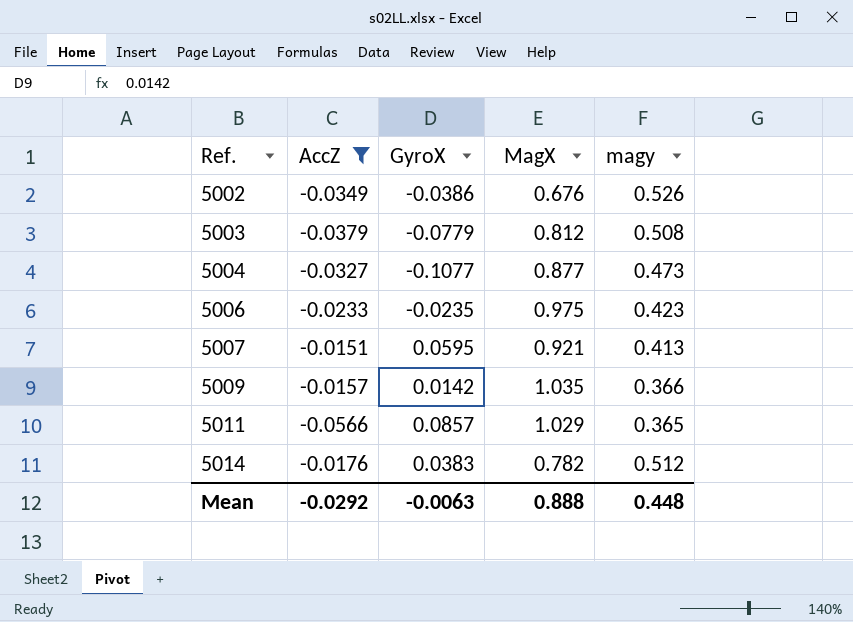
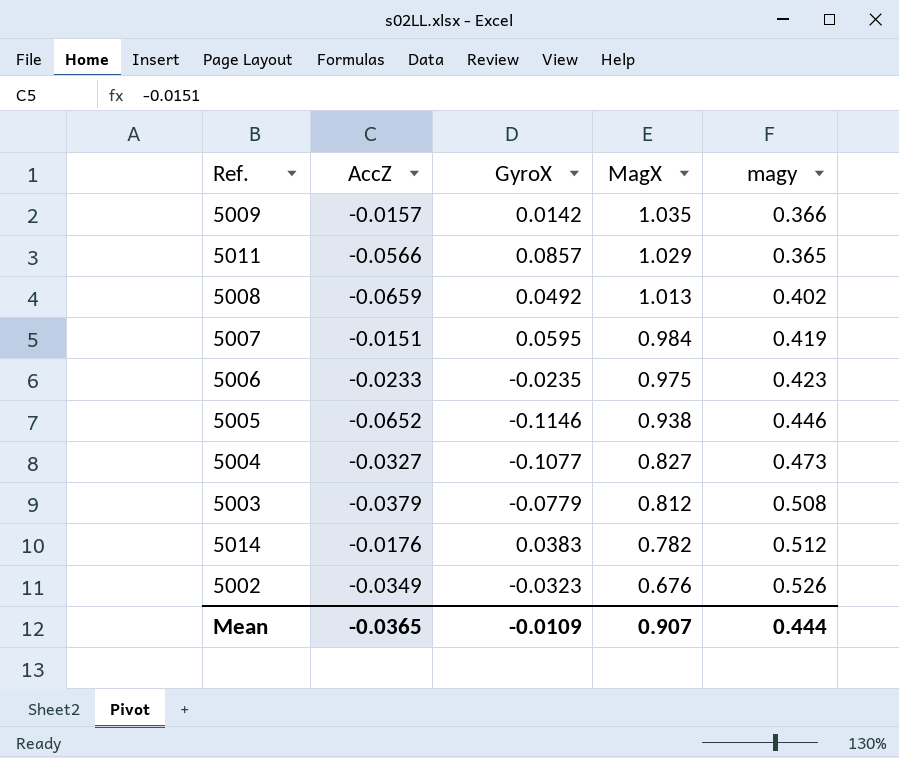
filter: AccZ >= -0.0566 -> none
row order: Ref. ascending -> MagX descending
5007 | MagX: 0.921 -> 0.984
5007 | magy: 0.413 -> 0.419
5004 | MagX: 0.877 -> 0.827
5002 | GyroX: -0.0386 -> -0.0323
Mean | AccZ: -0.0292 -> -0.0365
Mean | GyroX: -0.0063 -> -0.0109
Mean | MagX: 0.888 -> 0.907
Mean | magy: 0.448 -> 0.444

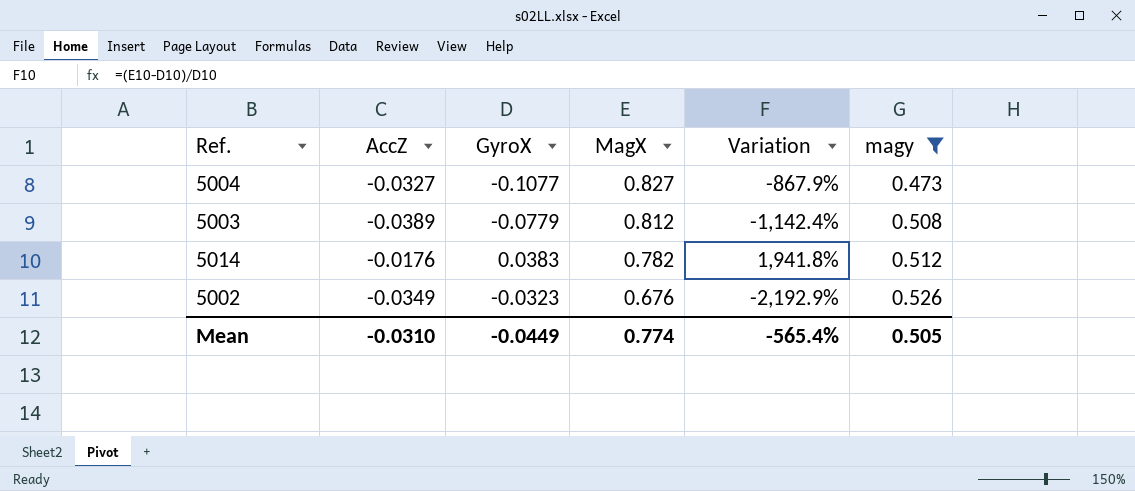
filter: none -> magy >= 0.473
column Variation | formula: none -> ([MagX] - [GyroX]) / [GyroX]
5003 | AccZ: -0.0379 -> -0.0389
Mean | AccZ: -0.0365 -> -0.0310
Mean | GyroX: -0.0109 -> -0.0449
Mean | MagX: 0.907 -> 0.774
Mean | magy: 0.444 -> 0.505

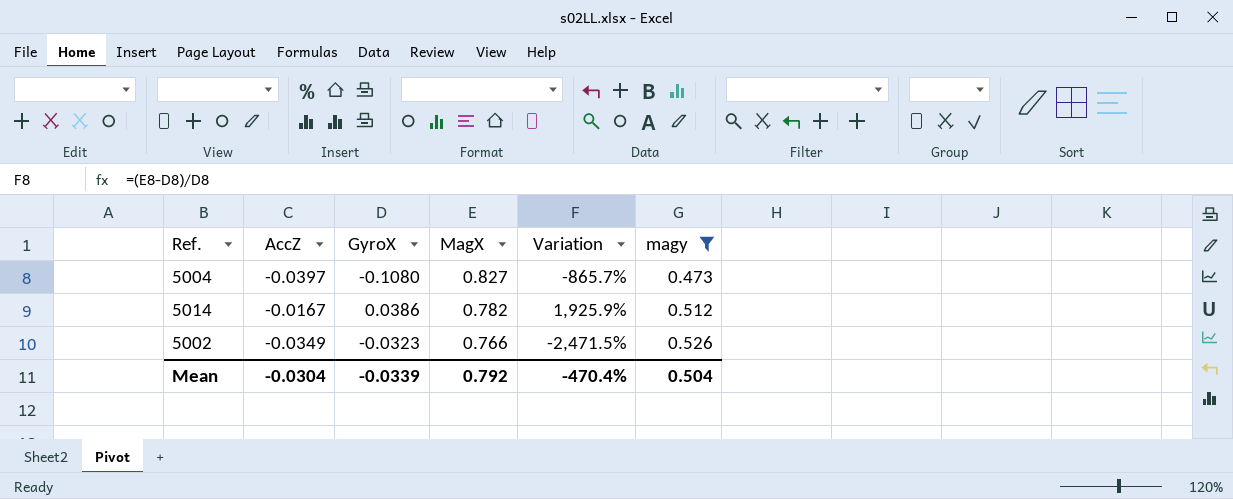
row 5003: -0.0389 | -0.0779 | 0.812 | -1,142.4% | 0.508 -> none
5004 | AccZ: -0.0327 -> -0.0397
5004 | GyroX: -0.1077 -> -0.1080
5004 | Variation: -867.9% -> -865.7%
5014 | AccZ: -0.0176 -> -0.0167
5014 | GyroX: 0.0383 -> 0.0386
5014 | Variation: 1,941.8% -> 1,925.9%
5002 | MagX: 0.676 -> 0.766
5002 | Variation: -2,192.9% -> -2,471.5%
Mean | AccZ: -0.0310 -> -0.0304
Mean | GyroX: -0.0449 -> -0.0339
Mean | MagX: 0.774 -> 0.792
Mean | Variation: -565.4% -> -470.4%
Mean | magy: 0.505 -> 0.504

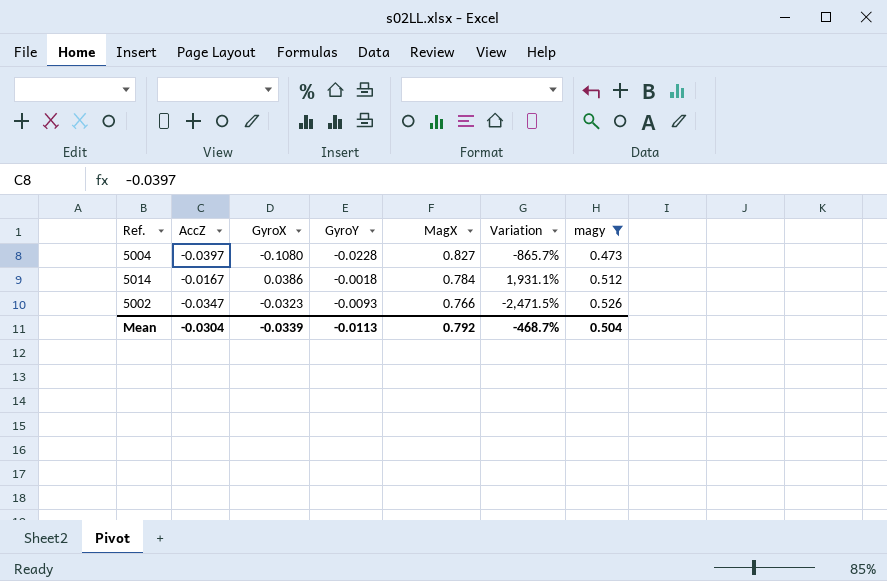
column GyroY | position: none -> 4
5014 | MagX: 0.782 -> 0.784
5014 | Variation: 1,925.9% -> 1,931.1%
5002 | AccZ: -0.0349 -> -0.0347
Mean | Variation: -470.4% -> -468.7%

